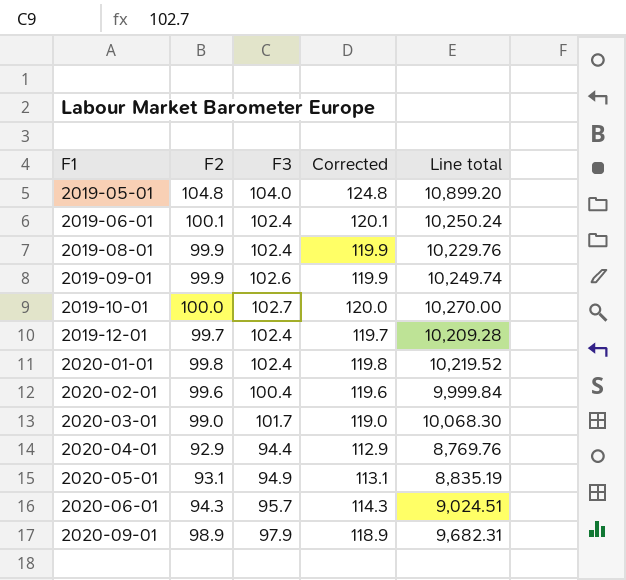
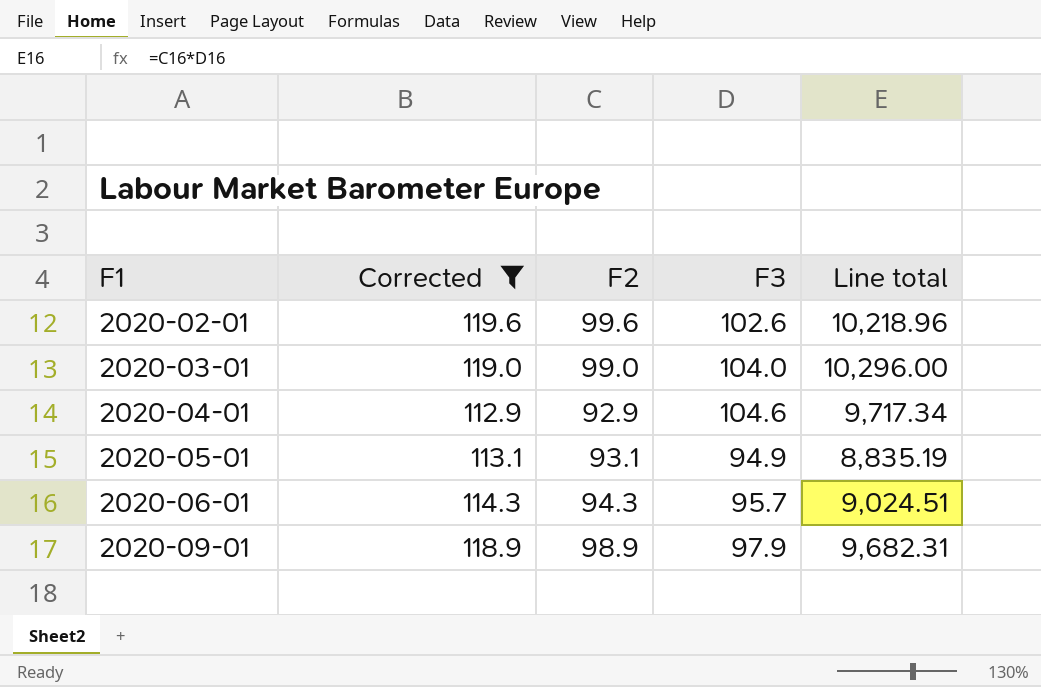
filter: none -> Corrected <= 119.6
column Corrected | position: 4 -> 2
2020-02-01 | F3: 100.4 -> 102.6
2020-02-01 | Line total: 9,999.84 -> 10,218.96
2020-03-01 | F3: 101.7 -> 104.0
2020-03-01 | Line total: 10,068.30 -> 10,296.00
2020-04-01 | F3: 94.4 -> 104.6
2020-04-01 | Line total: 8,769.76 -> 9,717.34

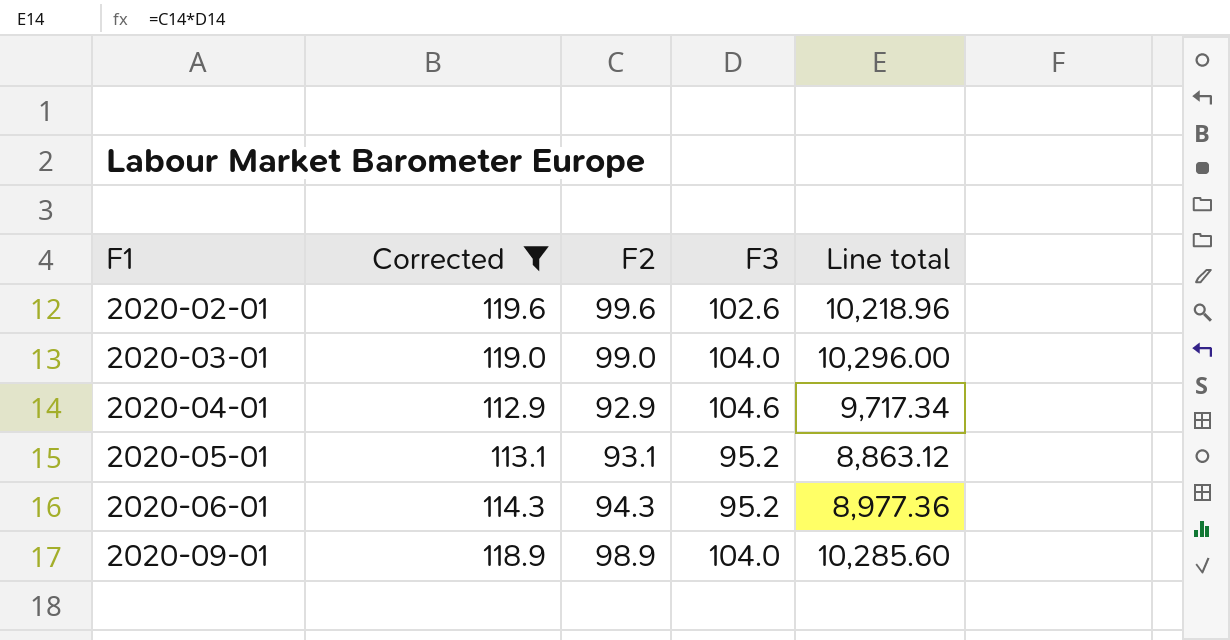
2020-05-01 | F3: 94.9 -> 95.2
2020-05-01 | Line total: 8,835.19 -> 8,863.12
2020-06-01 | F3: 95.7 -> 95.2
2020-06-01 | Line total: 9,024.51 -> 8,977.36
2020-09-01 | F3: 97.9 -> 104.0
2020-09-01 | Line total: 9,682.31 -> 10,285.60

